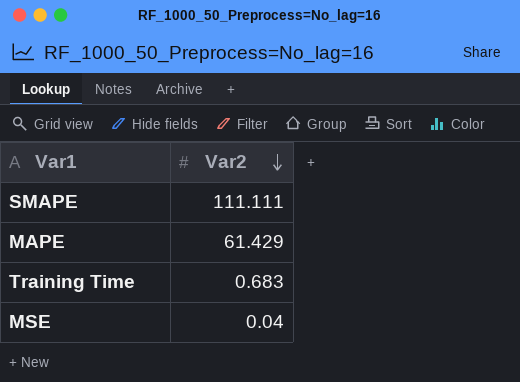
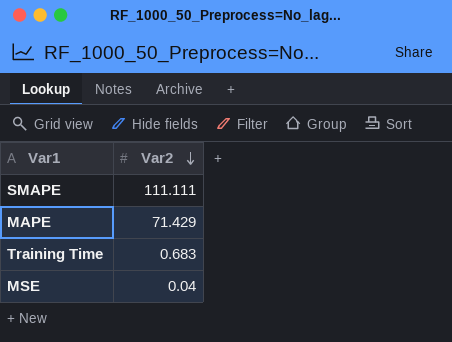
MAPE | Var2: 61.429 -> 71.429

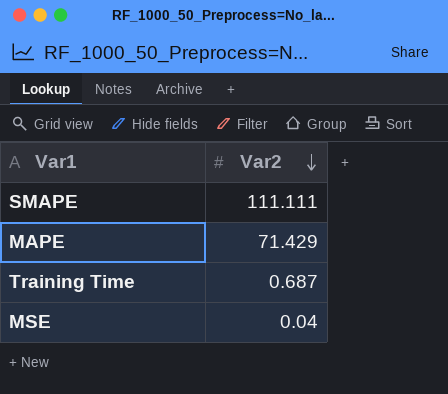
Training Time | Var2: 0.683 -> 0.687

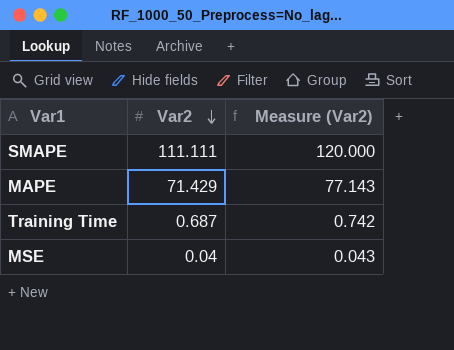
column Measure (Var2) | formula: none -> [Var2] * 1.08

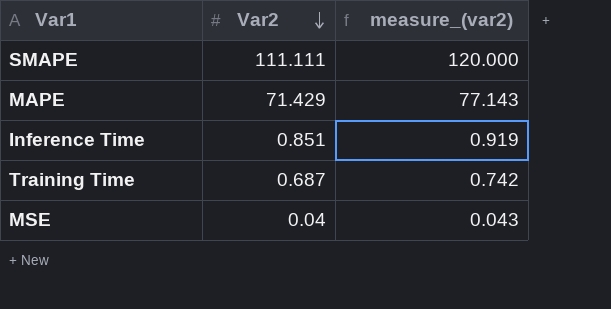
column name: Measure (Var2) -> measure_(var2)
row Inference Time: none -> 0.851 | 0.919

